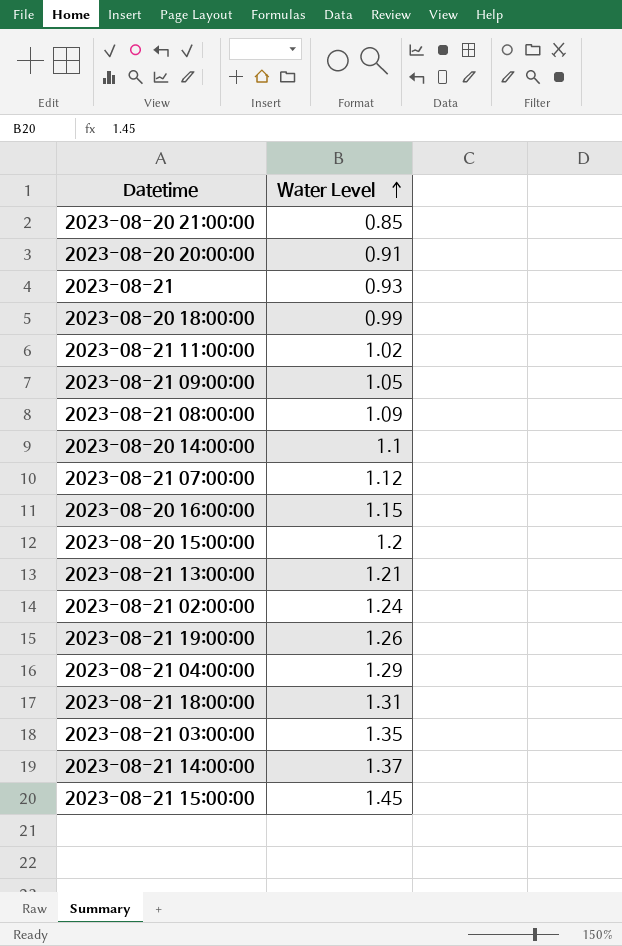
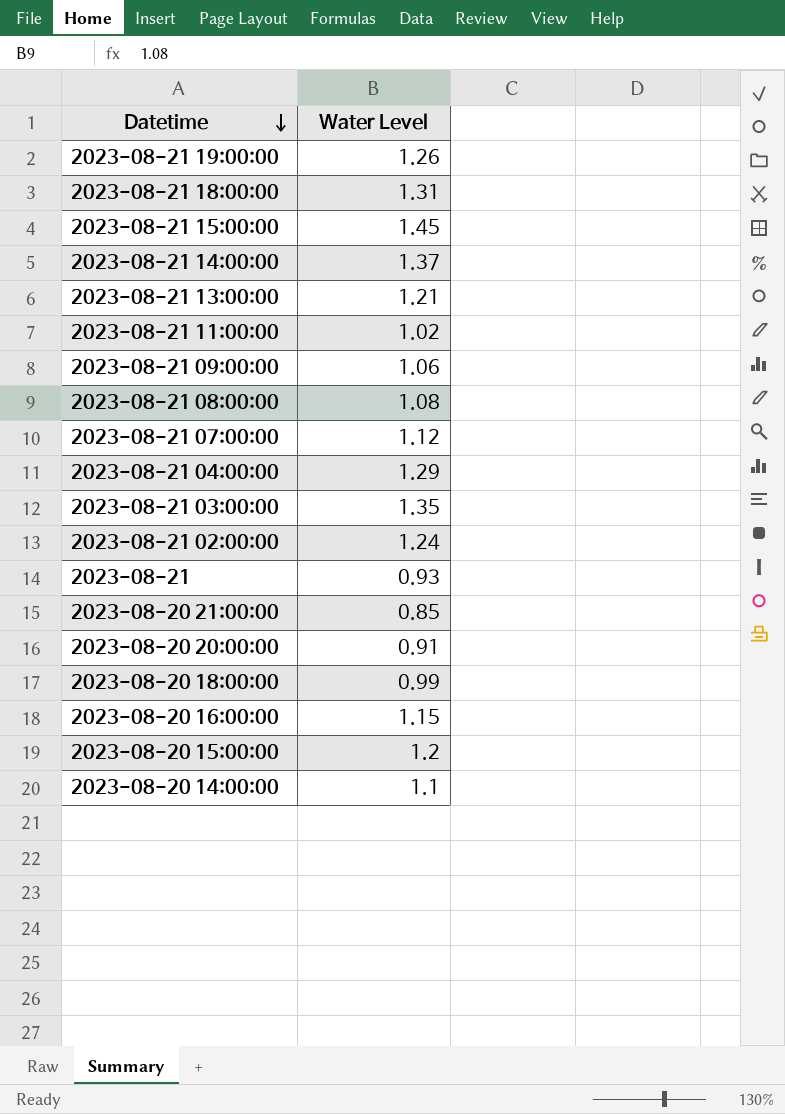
row order: Water Level ascending -> Datetime descending
2023-08-21 09:00:00 | Water Level: 1.05 -> 1.06
2023-08-21 08:00:00 | Water Level: 1.09 -> 1.08

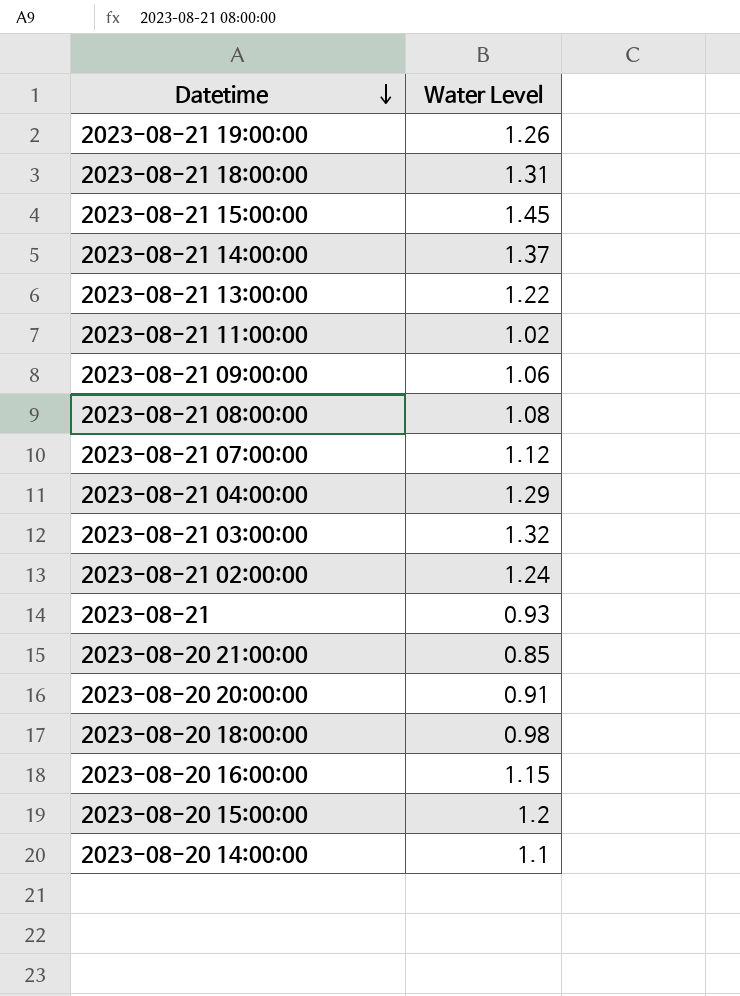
2023-08-21 13:00:00 | Water Level: 1.21 -> 1.22
2023-08-21 03:00:00 | Water Level: 1.35 -> 1.32
2023-08-20 18:00:00 | Water Level: 0.99 -> 0.98

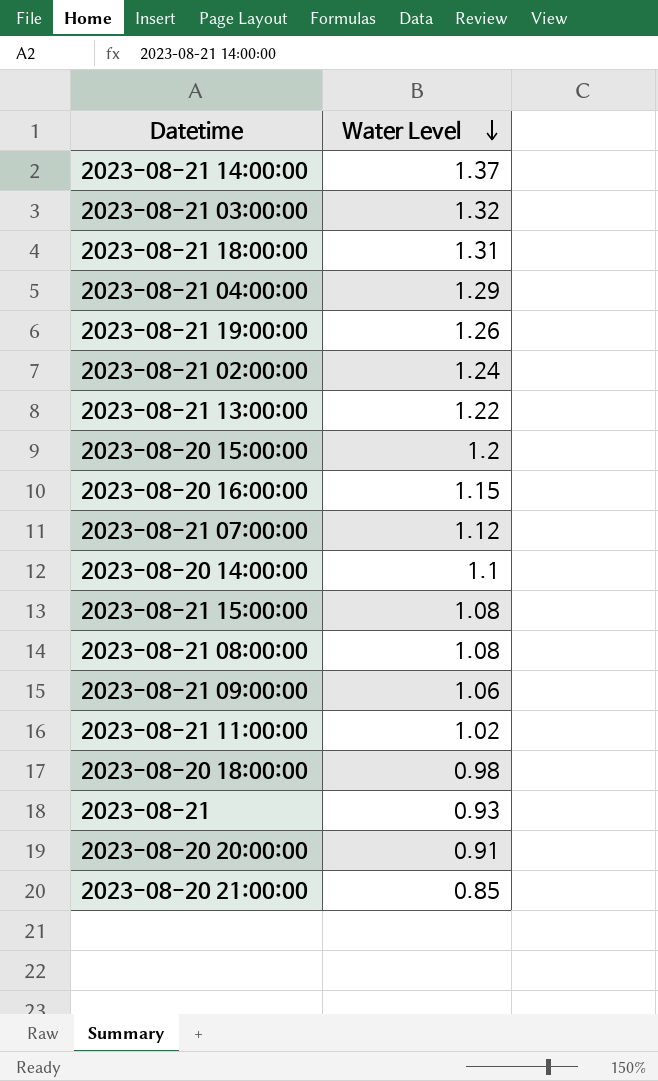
row order: Datetime descending -> Water Level descending
2023-08-21 15:00:00 | Water Level: 1.45 -> 1.08

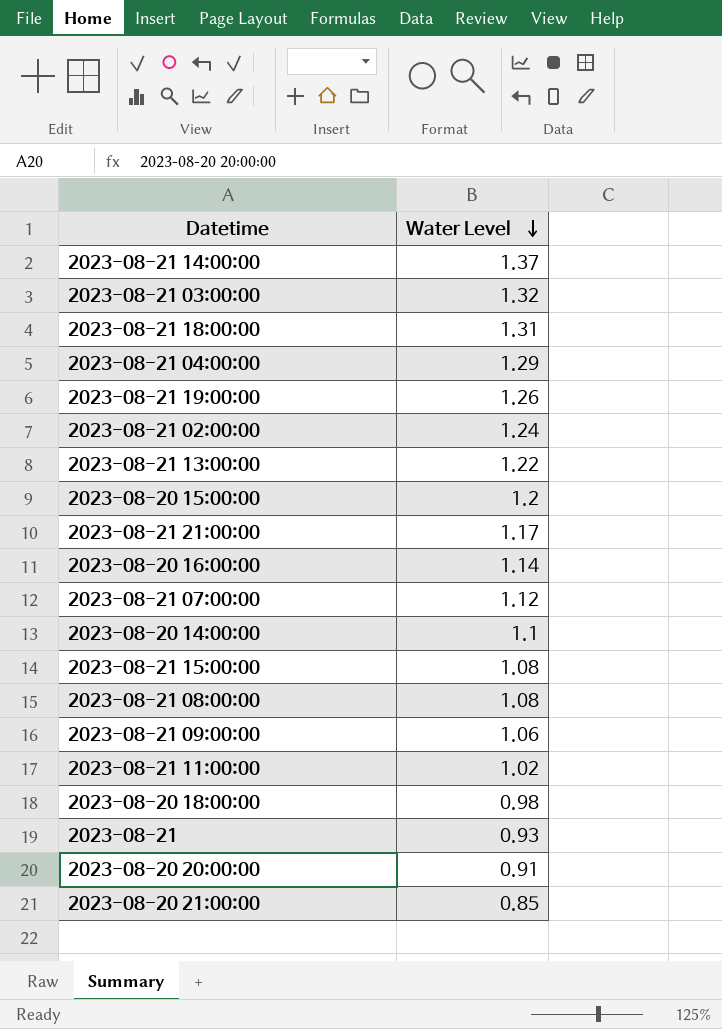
row 2023-08-21 21:00:00: none -> 1.17
2023-08-20 16:00:00 | Water Level: 1.15 -> 1.14

